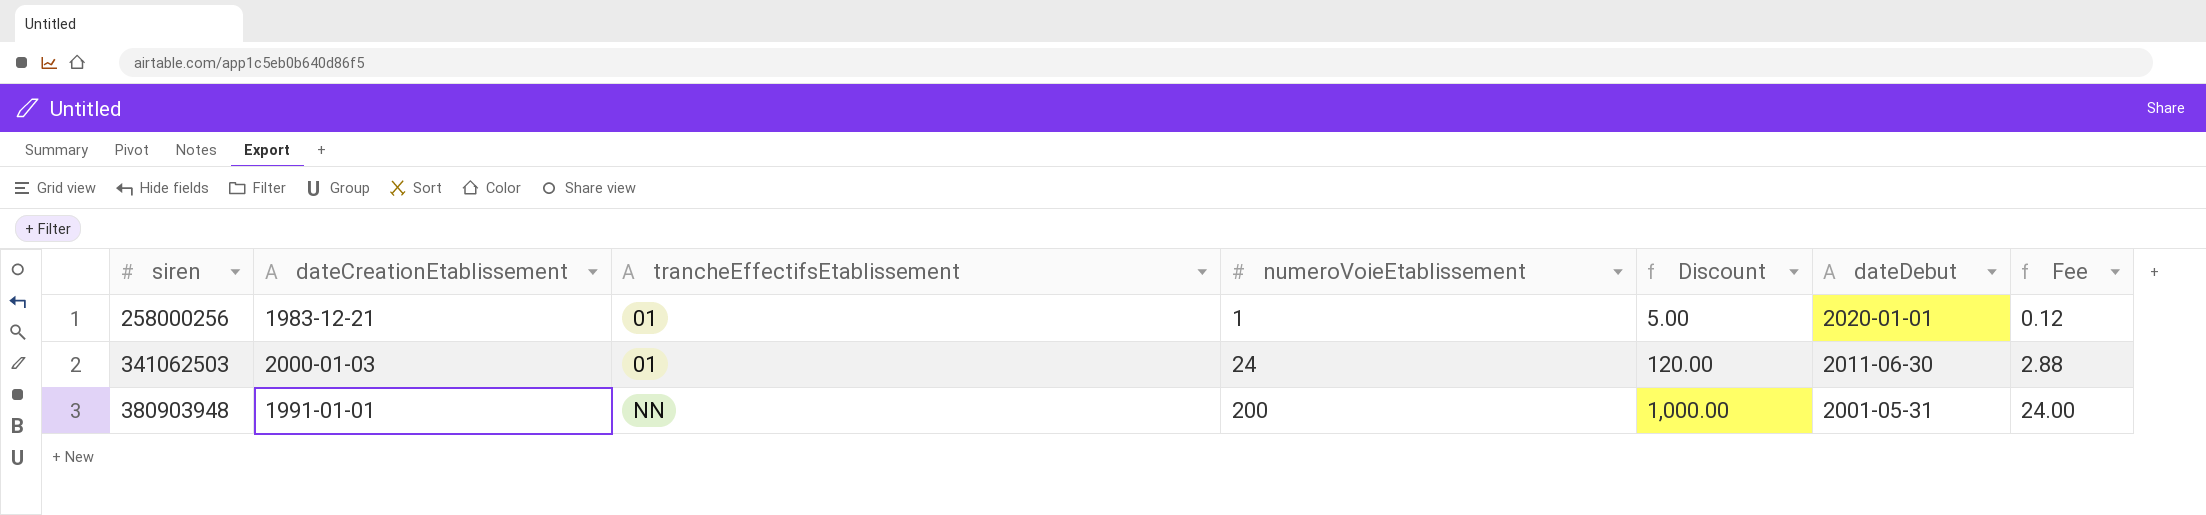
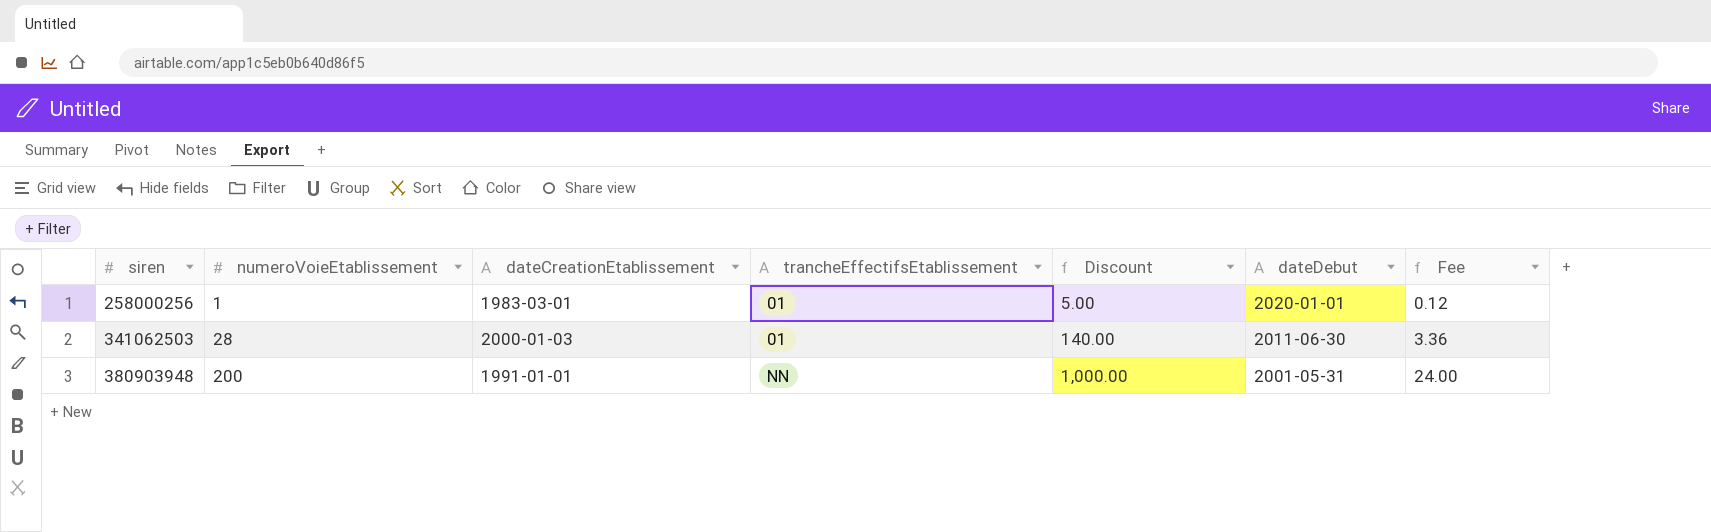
column numeroVoieEtablissement | position: 4 -> 2
258000256 | dateCreationEtablissement: 1983-12-21 -> 1983-03-01
341062503 | numeroVoieEtablissement: 24 -> 28
341062503 | Discount: 120.00 -> 140.00
341062503 | Fee: 2.88 -> 3.36

